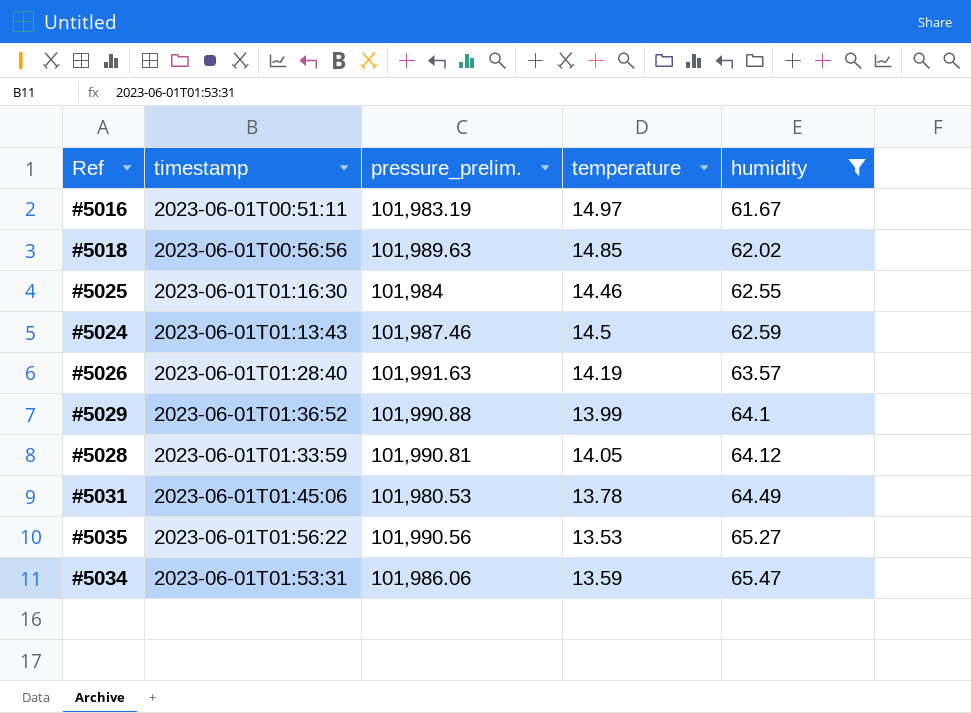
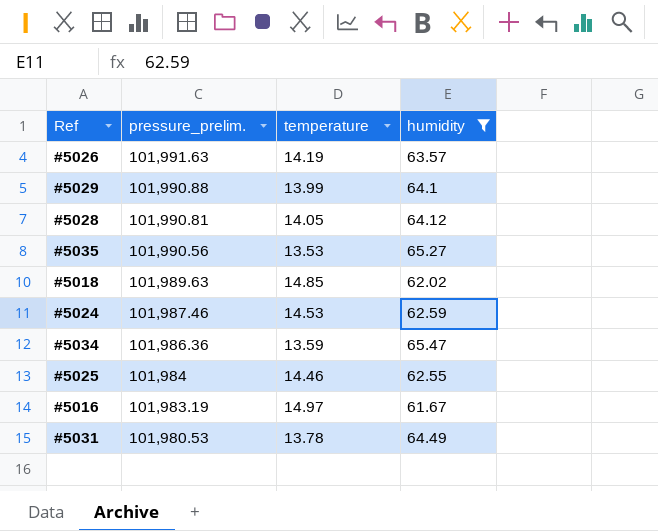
row order: humidity ascending -> pressure_prelim. descending
column timestamp | position: 2 -> none
#5024 | temperature: 14.5 -> 14.53
#5034 | pressure_prelim.: 101,986.06 -> 101,986.36

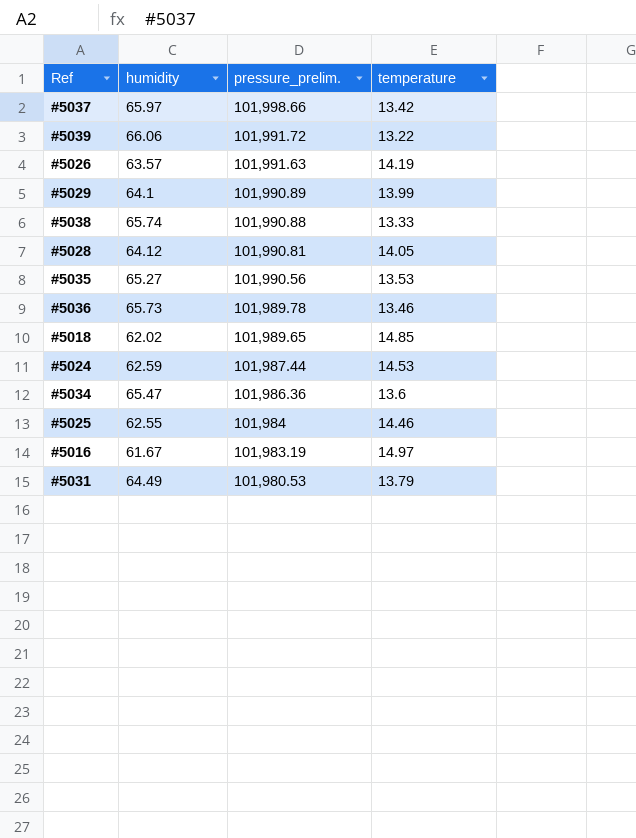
filter: humidity <= 65.47 -> none
column humidity | position: 4 -> 2
#5029 | pressure_prelim.: 101,990.88 -> 101,990.89
#5018 | pressure_prelim.: 101,989.63 -> 101,989.65
#5024 | pressure_prelim.: 101,987.46 -> 101,987.44
#5034 | temperature: 13.59 -> 13.6
#5031 | temperature: 13.78 -> 13.79

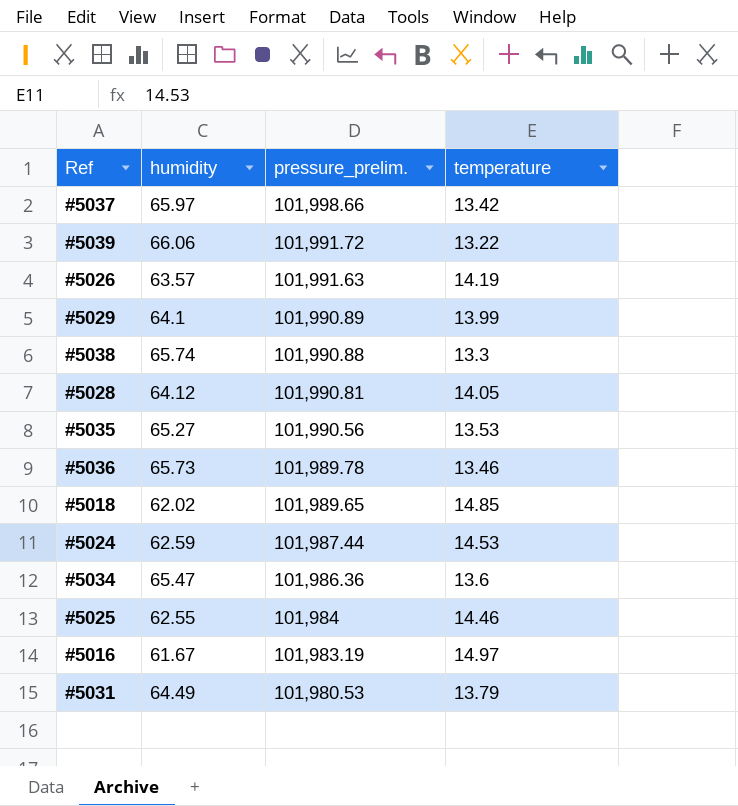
#5038 | temperature: 13.33 -> 13.3

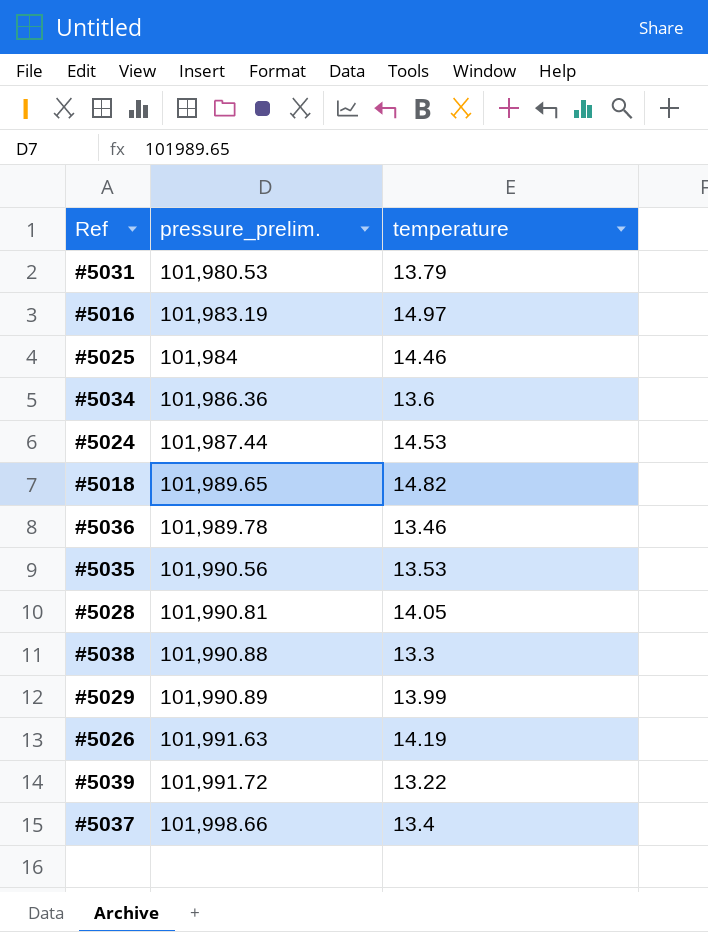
row order: pressure_prelim. descending -> pressure_prelim. ascending
column humidity | position: 2 -> none
#5018 | temperature: 14.85 -> 14.82
#5037 | temperature: 13.42 -> 13.4

